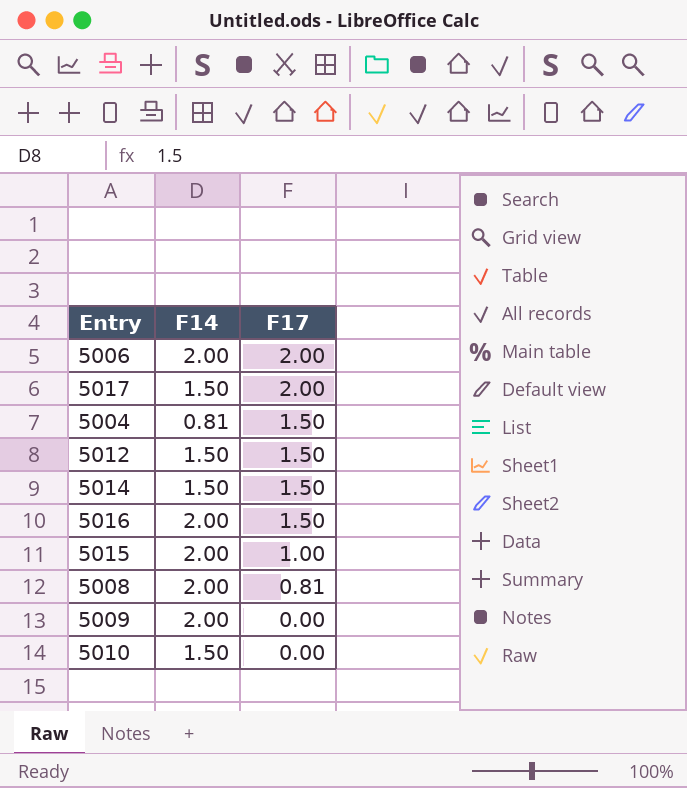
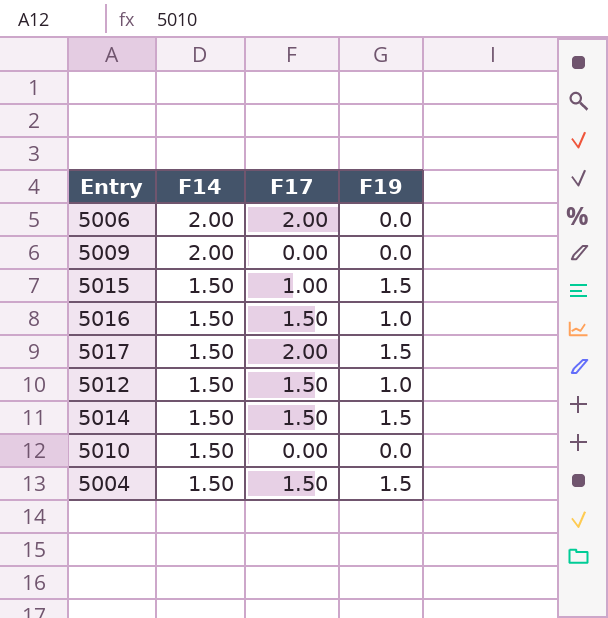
row order: F17 descending -> F14 descending
column F19 | position: none -> 4
row 5008: 2.00 | 0.81 -> none
5015 | F14: 2.00 -> 1.50
5016 | F14: 2.00 -> 1.50
5004 | F14: 0.81 -> 1.50

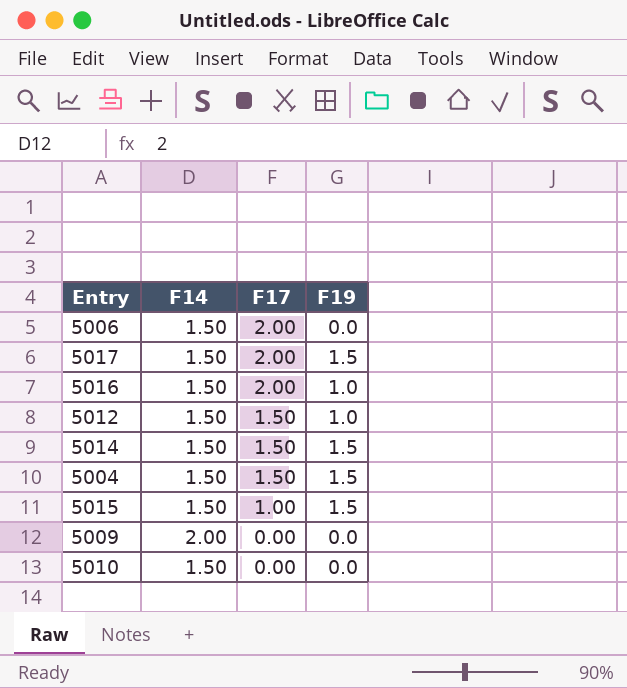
row order: F14 descending -> F17 descending
5006 | F14: 2.00 -> 1.50
5016 | F17: 1.50 -> 2.00

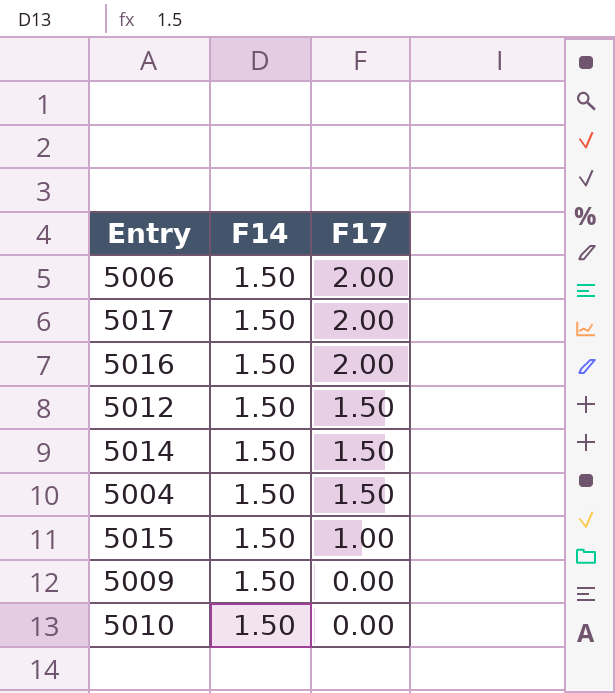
column F19 | position: 4 -> none
5009 | F14: 2.00 -> 1.50

